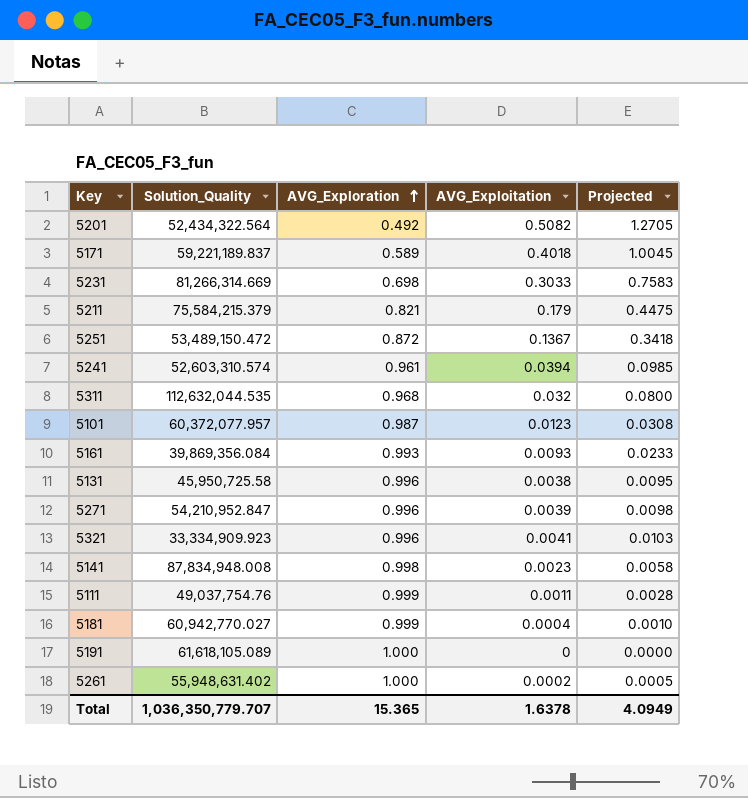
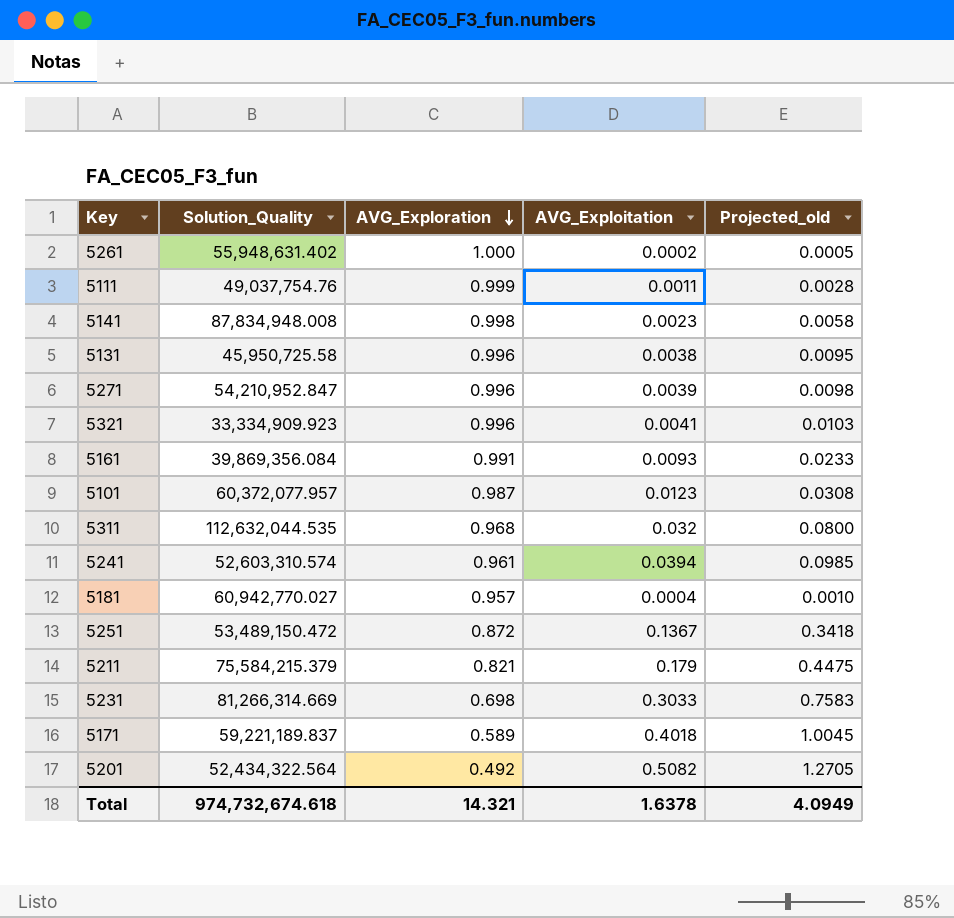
row order: AVG_Exploration ascending -> AVG_Exploration descending
column name: Projected -> Projected_old
row 5191: 61,618,105.089 | 1.000 | 0 | 0.0000 -> none
5161 | AVG_Exploration: 0.993 -> 0.991
5181 | AVG_Exploration: 0.999 -> 0.957
Total | Solution_Quality: 1,036,350,779.707 -> 974,732,674.618
Total | AVG_Exploration: 15.365 -> 14.321

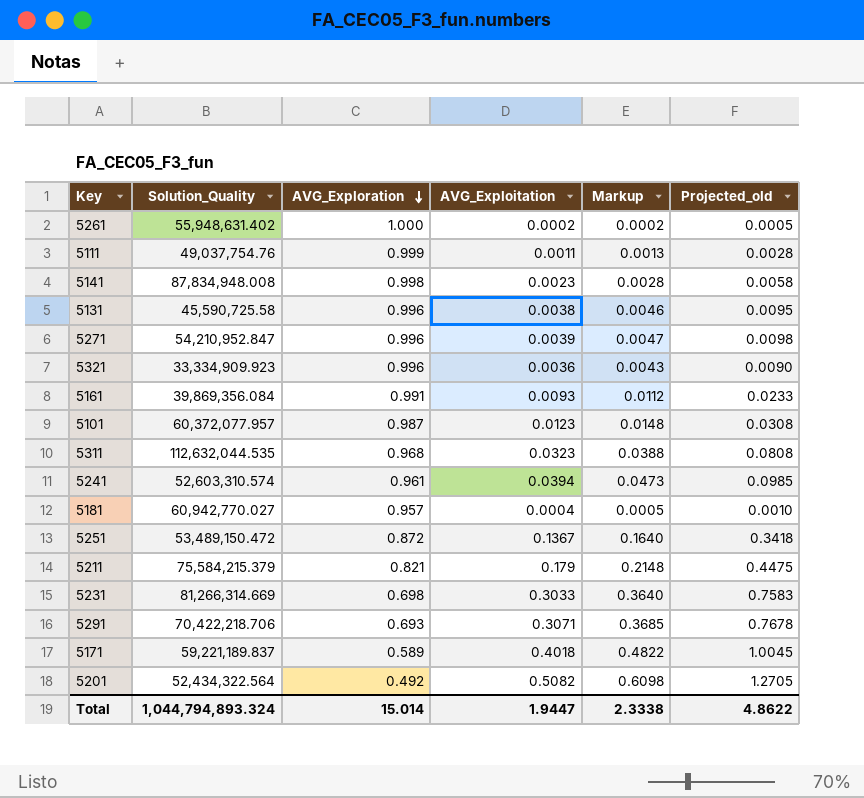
column Markup | formula: none -> [AVG_Exploitation] * 1.2
5131 | Solution_Quality: 45,950,725.58 -> 45,590,725.58
5321 | AVG_Exploitation: 0.0041 -> 0.0036
5321 | Projected_old: 0.0103 -> 0.0090
5311 | AVG_Exploitation: 0.032 -> 0.0323
5311 | Projected_old: 0.0800 -> 0.0808
row 5291: none -> 70,422,218.706 | 0.693 | 0.3071 | 0.3685 | 0.7678
Total | Solution_Quality: 974,732,674.618 -> 1,044,794,893.324
Total | AVG_Exploration: 14.321 -> 15.014
Total | AVG_Exploitation: 1.6378 -> 1.9447
Total | Projected_old: 4.0949 -> 4.8622

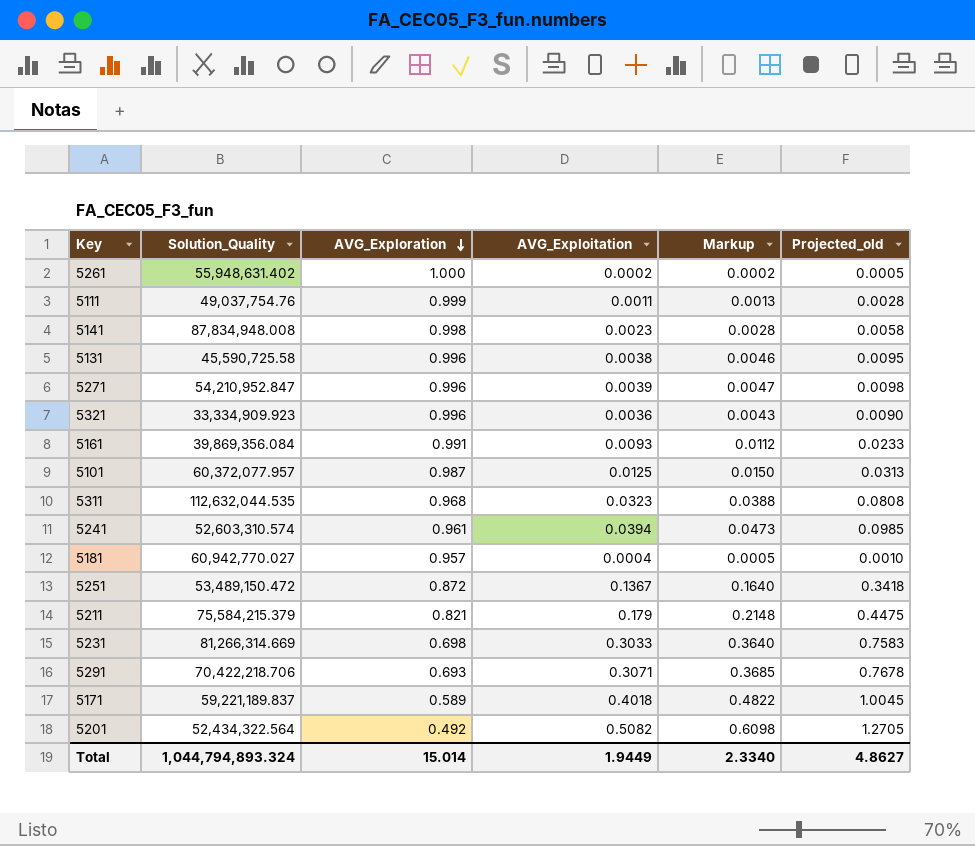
5101 | AVG_Exploitation: 0.0123 -> 0.0125
5101 | Markup: 0.0148 -> 0.0150
5101 | Projected_old: 0.0308 -> 0.0313
Total | AVG_Exploitation: 1.9447 -> 1.9449
Total | Markup: 2.3338 -> 2.3340
Total | Projected_old: 4.8622 -> 4.8627

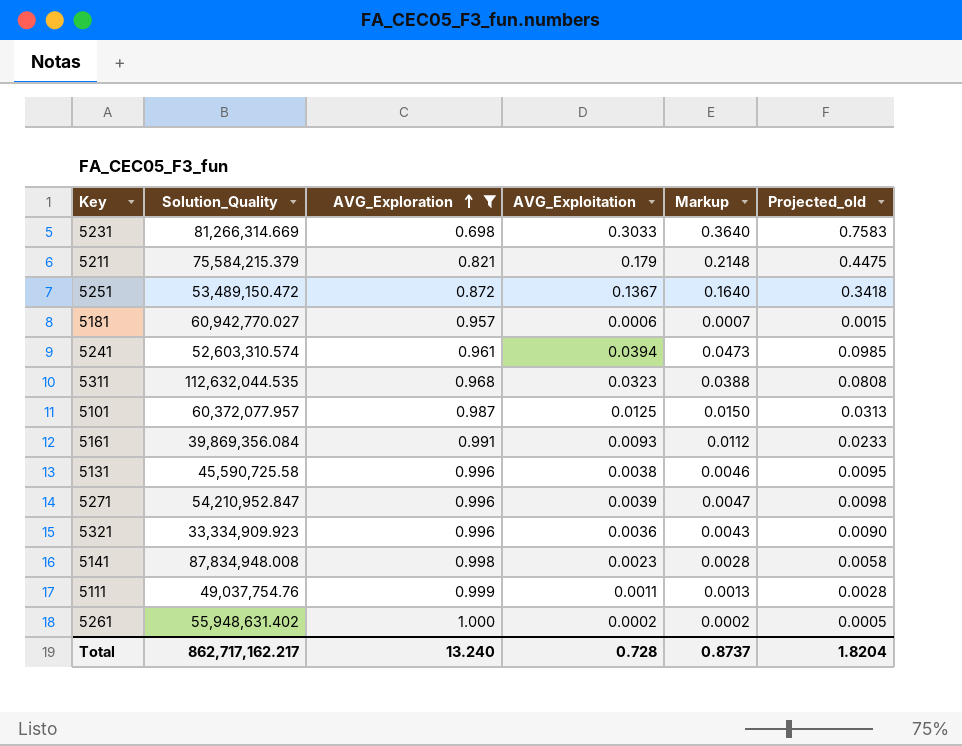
filter: none -> AVG_Exploration >= 0.698
row order: AVG_Exploration descending -> AVG_Exploration ascending
5181 | AVG_Exploitation: 0.0004 -> 0.0006
5181 | Markup: 0.0005 -> 0.0007
5181 | Projected_old: 0.0010 -> 0.0015
Total | Solution_Quality: 1,044,794,893.324 -> 862,717,162.217
Total | AVG_Exploration: 15.014 -> 13.240
Total | AVG_Exploitation: 1.9449 -> 0.728
Total | Markup: 2.3340 -> 0.8737
Total | Projected_old: 4.8627 -> 1.8204

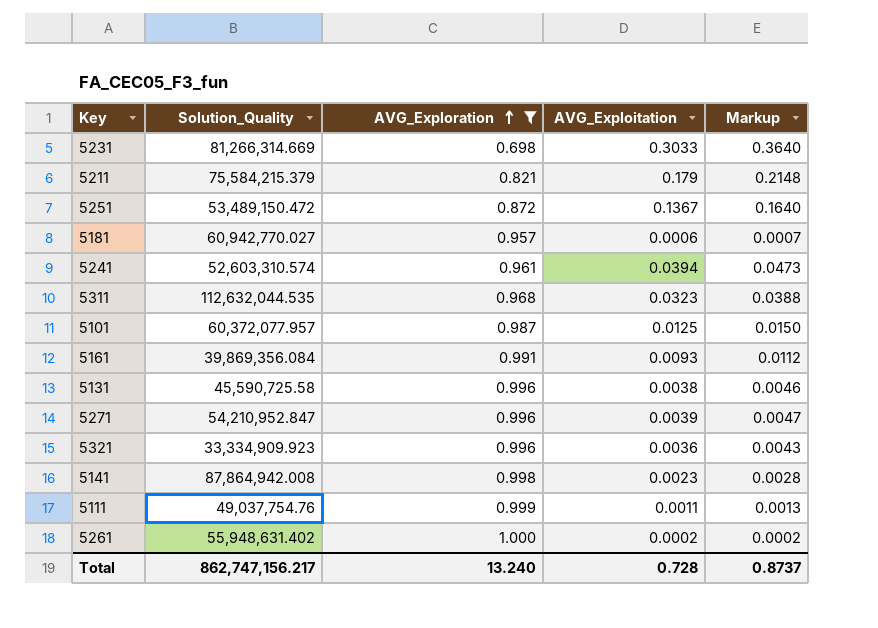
column Projected_old | formula: [AVG_Exploitation] * 2.5 -> none
5141 | Solution_Quality: 87,834,948.008 -> 87,864,942.008
Total | Solution_Quality: 862,717,162.217 -> 862,747,156.217

